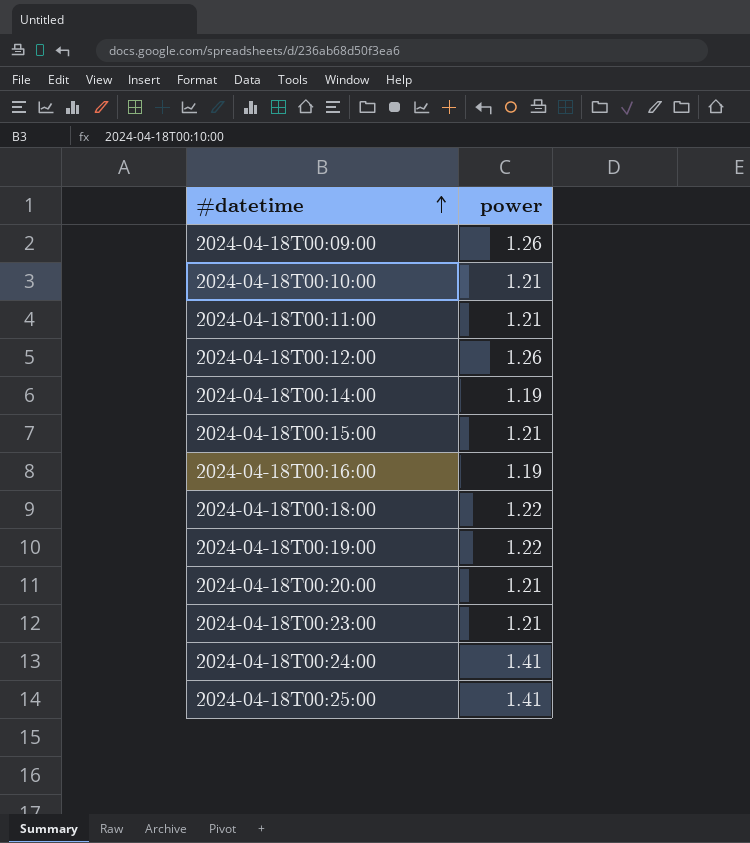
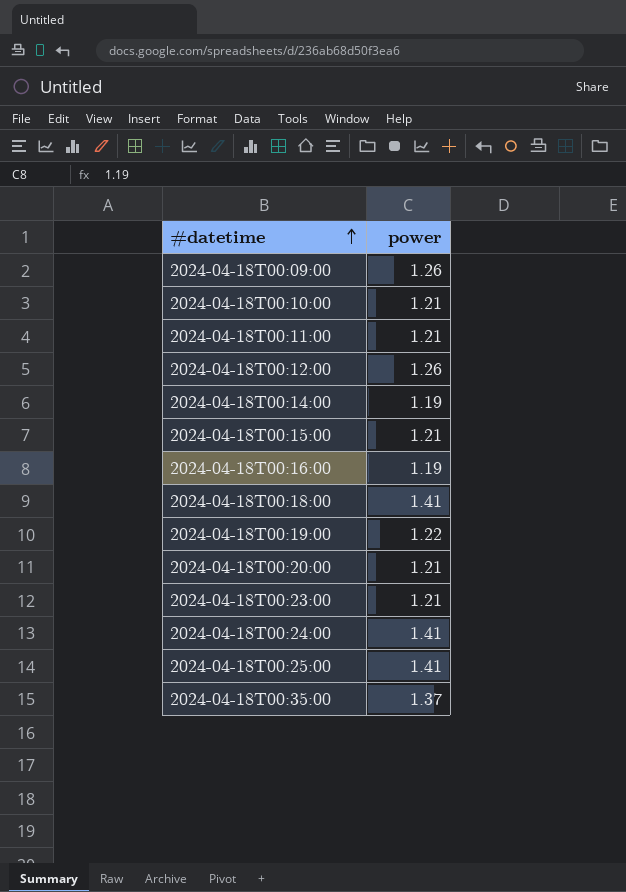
2024-04-18T00:18:00 | power: 1.22 -> 1.41
row 2024-04-18T00:35:00: none -> 1.37

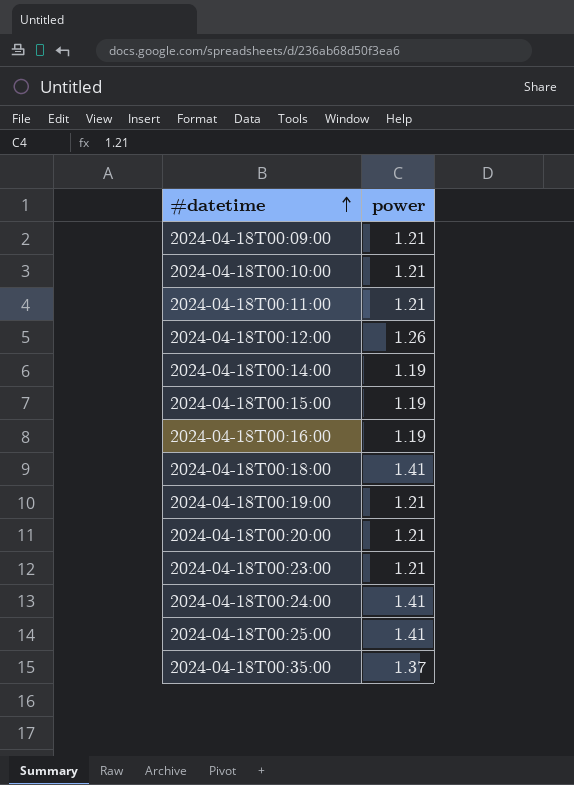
2024-04-18T00:09:00 | power: 1.26 -> 1.21
2024-04-18T00:15:00 | power: 1.21 -> 1.19
2024-04-18T00:19:00 | power: 1.22 -> 1.21

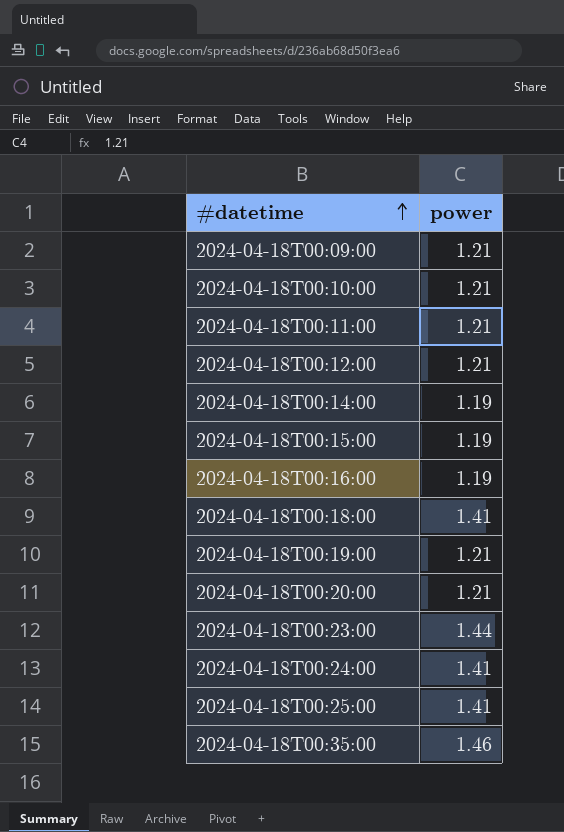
2024-04-18T00:12:00 | power: 1.26 -> 1.21
2024-04-18T00:23:00 | power: 1.21 -> 1.44
2024-04-18T00:35:00 | power: 1.37 -> 1.46

